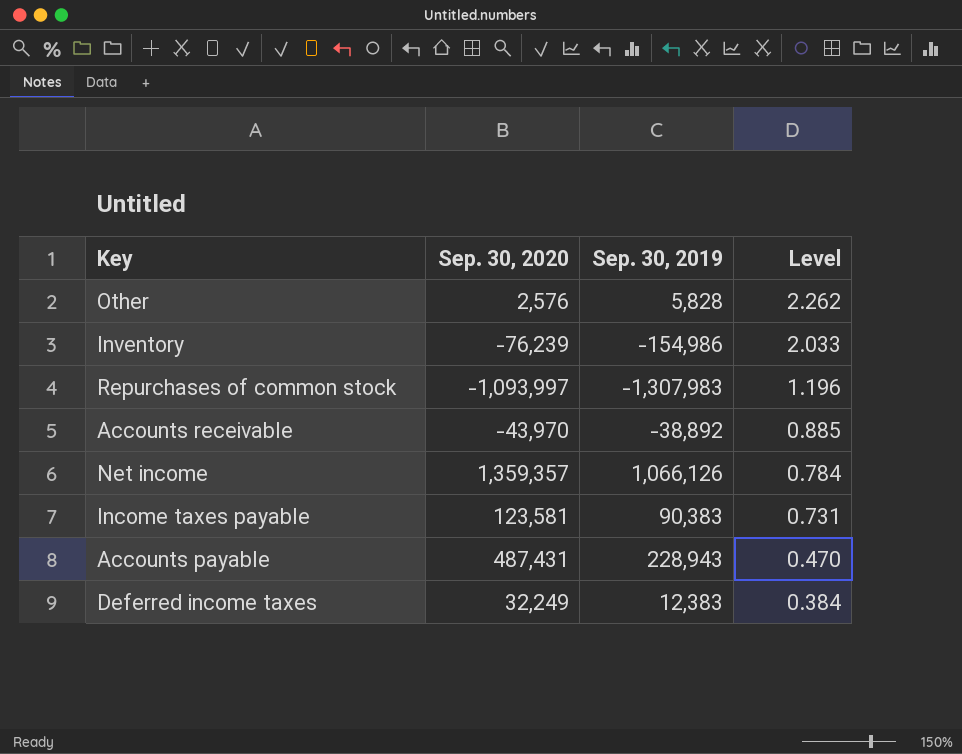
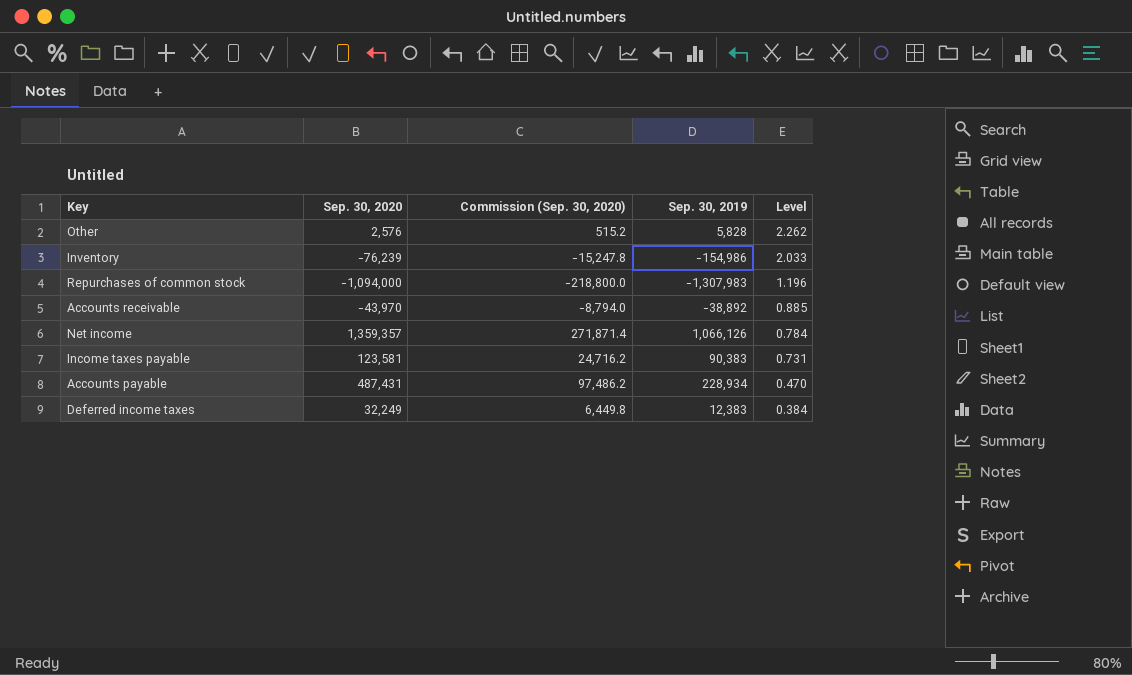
column Commission (Sep. 30, 2020) | formula: none -> [Sep. 30, 2020] * 0.2
Repurchases of common stock | Sep. 30, 2020: -1,093,997 -> -1,094,000
Accounts payable | Sep. 30, 2019: 228,943 -> 228,934

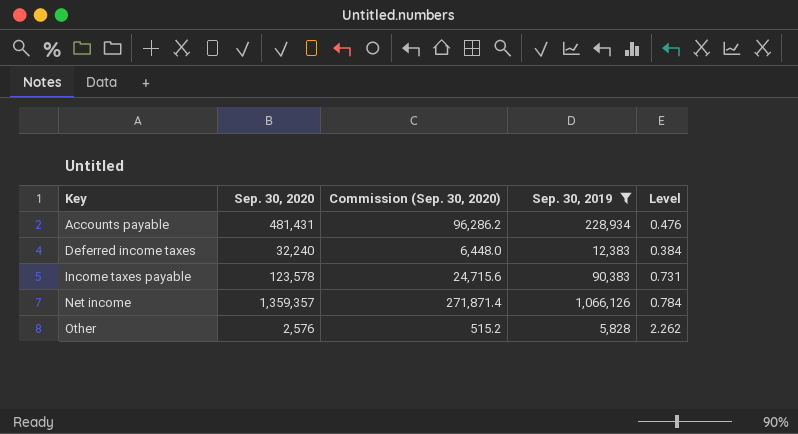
filter: none -> Sep. 30, 2019 >= 5,828
row order: Level descending -> Key ascending
Accounts payable | Sep. 30, 2020: 487,431 -> 481,431
Accounts payable | Commission (Sep. 30, 2020): 97,486.2 -> 96,286.2
Accounts payable | Level: 0.470 -> 0.476
Deferred income taxes | Sep. 30, 2020: 32,249 -> 32,240
Deferred income taxes | Commission (Sep. 30, 2020): 6,449.8 -> 6,448.0
Income taxes payable | Sep. 30, 2020: 123,581 -> 123,578
Income taxes payable | Commission (Sep. 30, 2020): 24,716.2 -> 24,715.6

